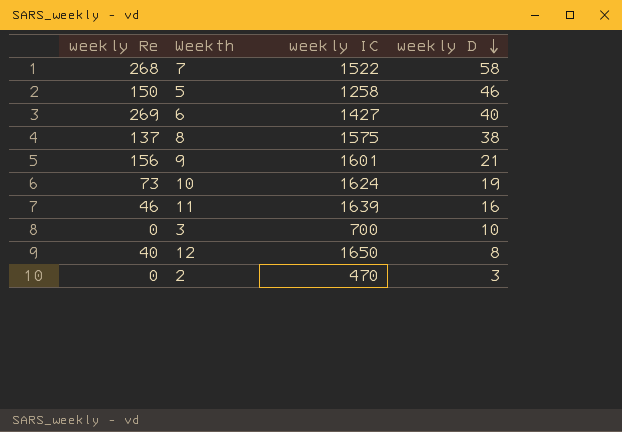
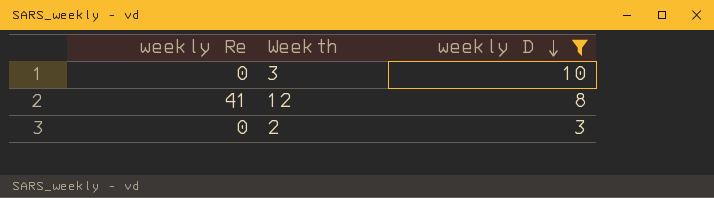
filter: none -> weekly D <= 10
column weekly IC | position: 3 -> none
12 | weekly Re: 40 -> 41

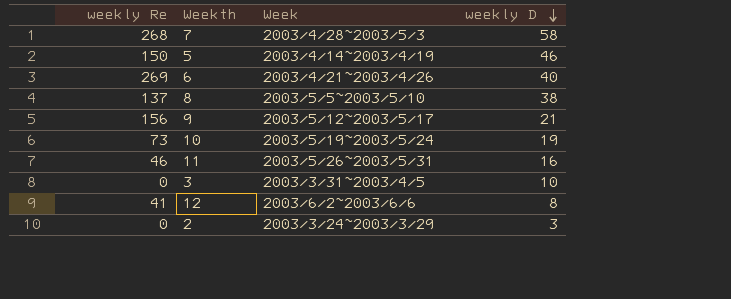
filter: weekly D <= 10 -> none
column Week | position: none -> 3

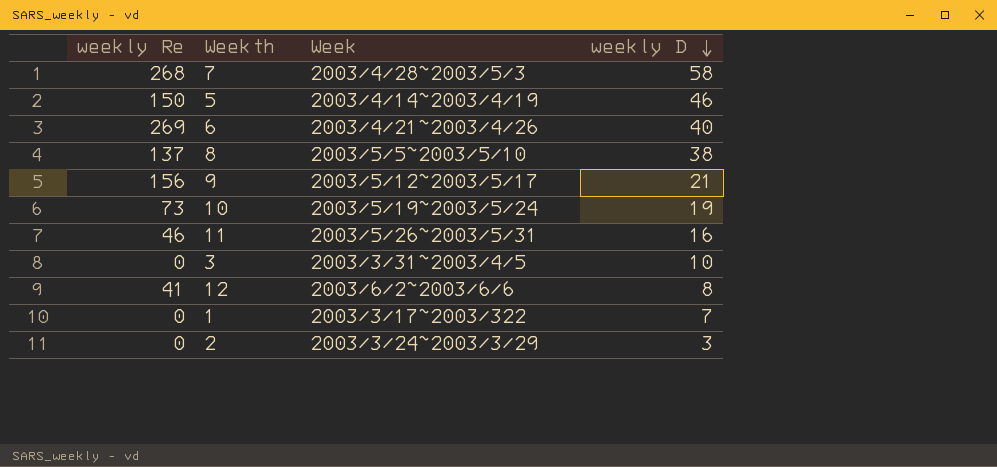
row 1: none -> 0 | 2003/3/17~2003/322 | 7

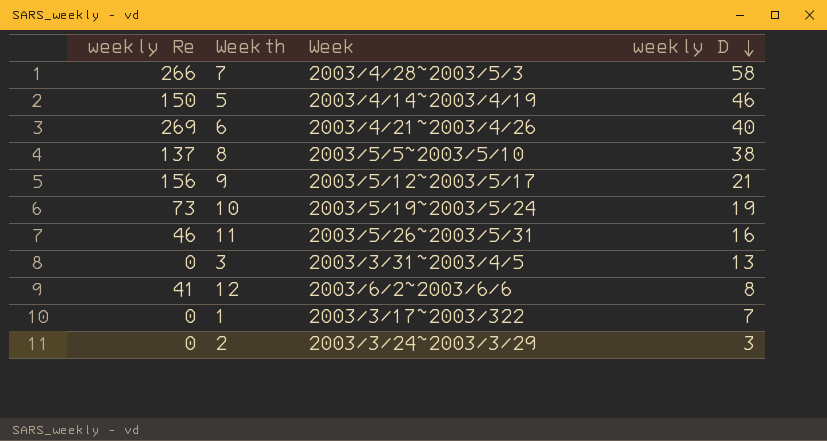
7 | weekly Re: 268 -> 266
3 | weekly D: 10 -> 13

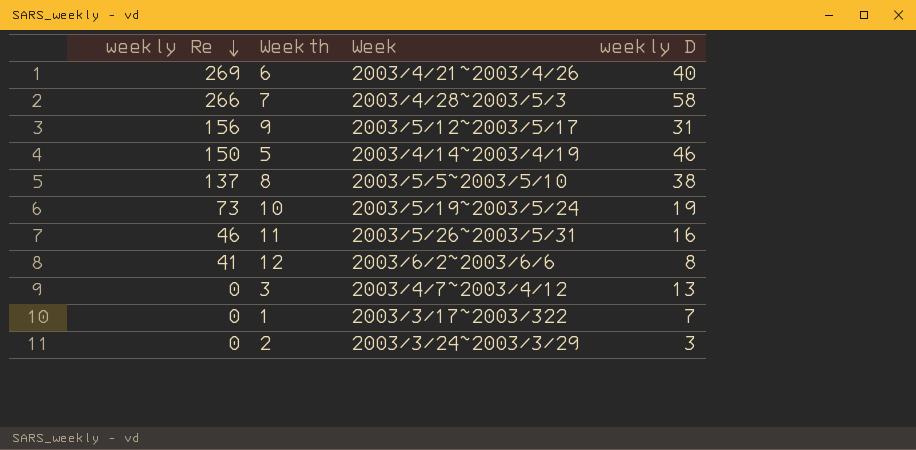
row order: weekly D descending -> weekly Re descending
9 | weekly D: 21 -> 31
3 | Week: 2003/3/31~2003/4/5 -> 2003/4/7~2003/4/12

